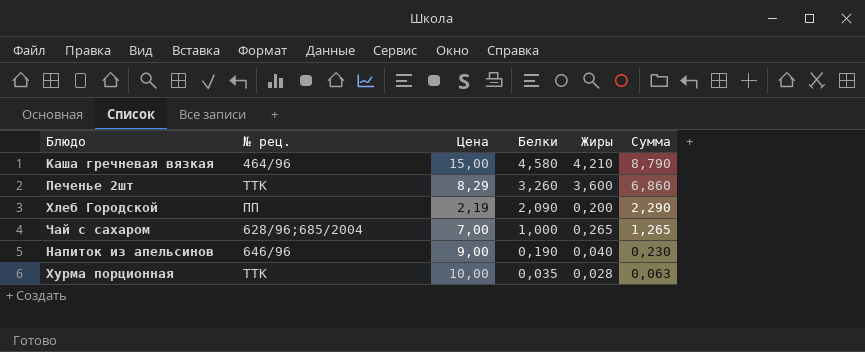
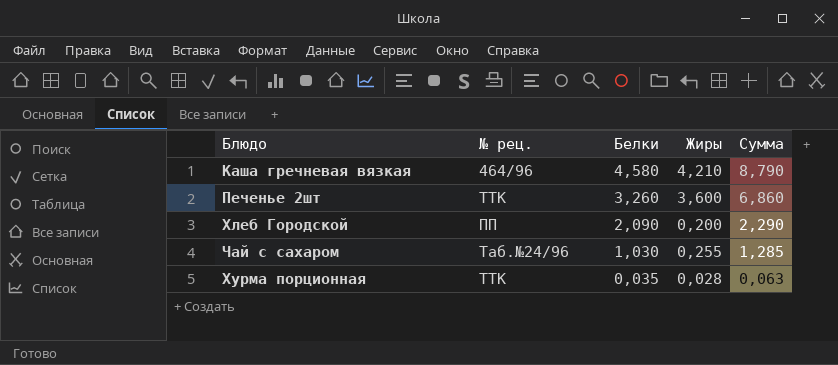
column Цена | position: 3 -> none
row Напиток из апельсинов: 646/96 | 9,00 | 0,190 | 0,040 | 0,230 -> none
Чай с сахаром | № рец.: 628/96;685/2004 -> Таб.№24/96
Чай с сахаром | Белки: 1,000 -> 1,030
Чай с сахаром | Жиры: 0,265 -> 0,255
Чай с сахаром | Сумма: 1,265 -> 1,285

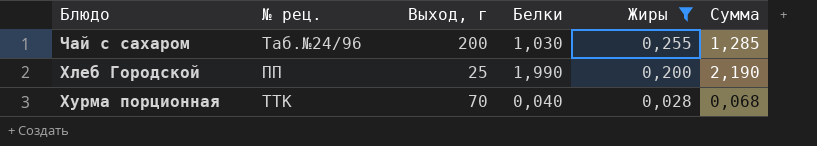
filter: none -> Жиры <= 0,255
row order: Белки descending -> Жиры descending
column Выход, г | position: none -> 3
Хлеб Городской | Белки: 2,090 -> 1,990
Хлеб Городской | Сумма: 2,290 -> 2,190
Хурма порционная | Белки: 0,035 -> 0,040
Хурма порционная | Сумма: 0,063 -> 0,068

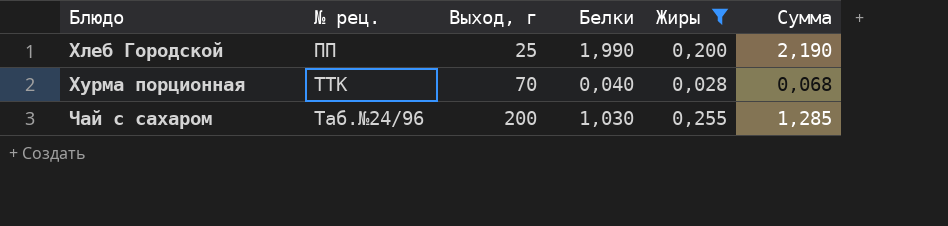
row order: Жиры descending -> Блюдо ascending

